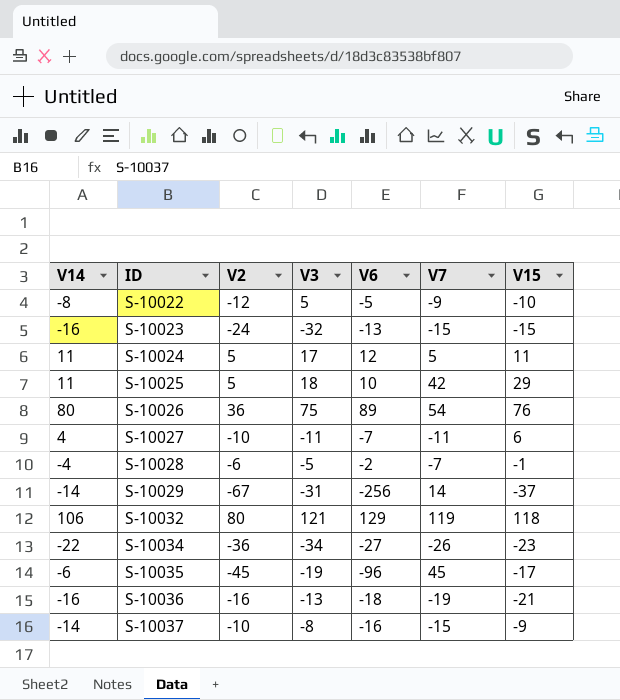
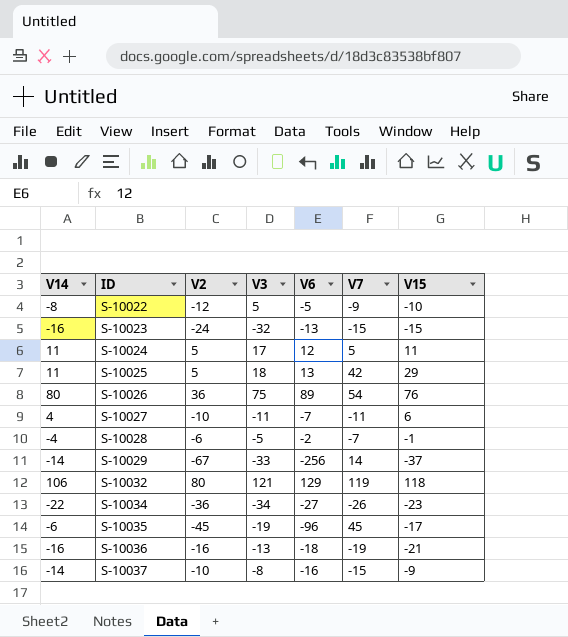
S-10025 | V6: 10 -> 13
S-10029 | V3: -31 -> -33

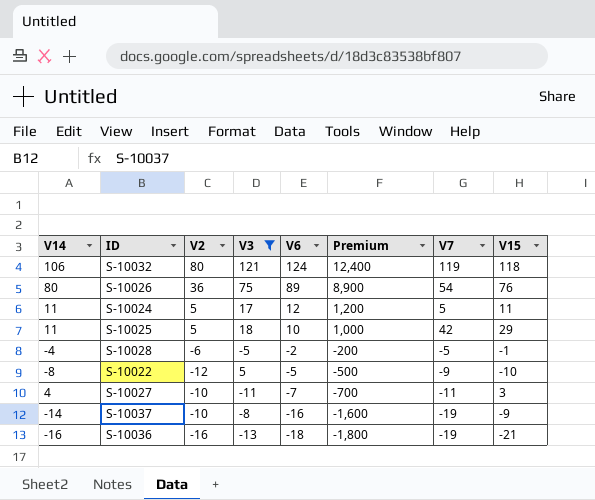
filter: none -> V3 >= -13
row order: ID ascending -> V6 descending
column Premium | formula: none -> [V6] * 100
S-10032 | V6: 129 -> 124
S-10025 | V6: 13 -> 10
S-10028 | V7: -7 -> -5
S-10027 | V15: 6 -> 3
S-10037 | V7: -15 -> -19

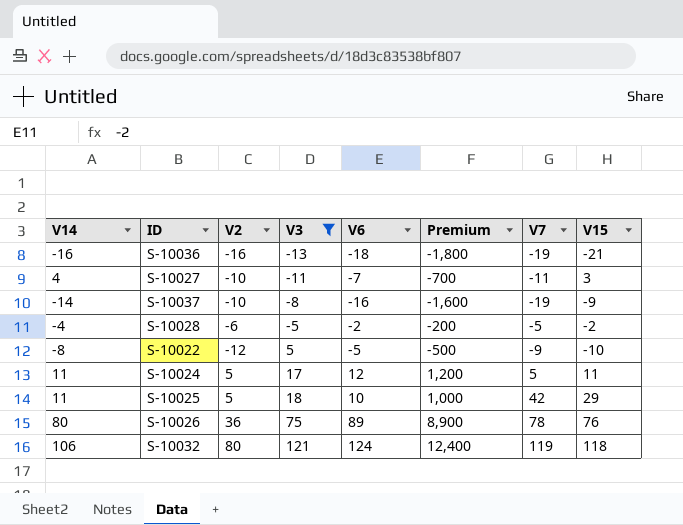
row order: V6 descending -> V3 ascending
S-10028 | V15: -1 -> -2
S-10026 | V7: 54 -> 78

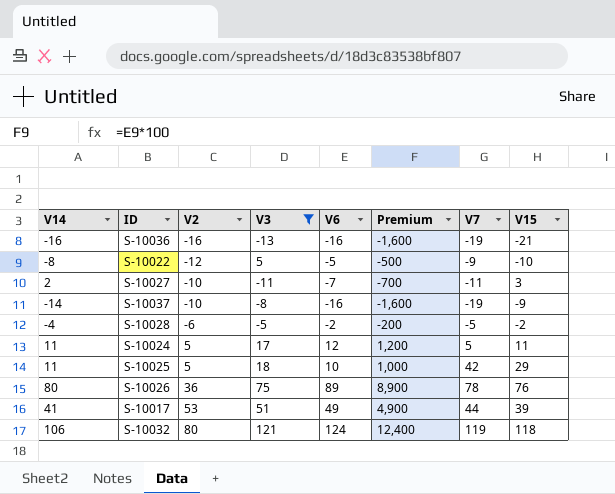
row order: V3 ascending -> V2 ascending
S-10036 | V6: -18 -> -16
S-10036 | Premium: -1,800 -> -1,600
S-10027 | V14: 4 -> 2
row S-10017: none -> 41 | 53 | 51 | 49 | 4,900 | 44 | 39

